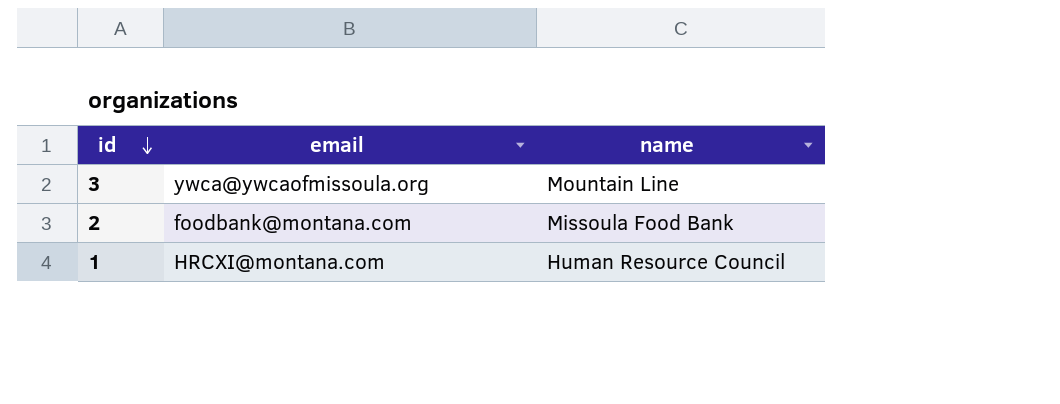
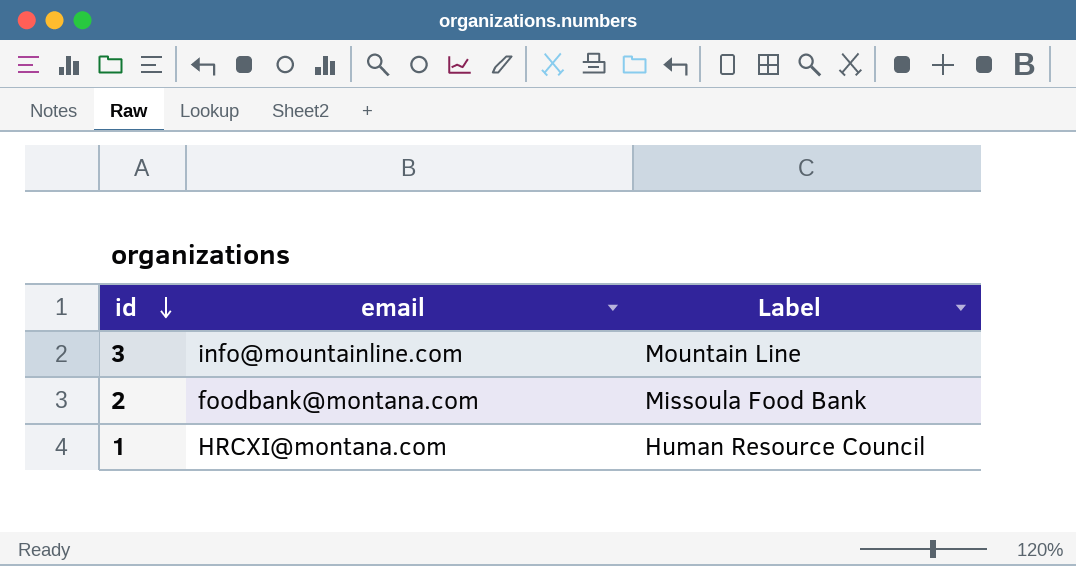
column name: name -> Label
3 | email: ywca@ywcaofmissoula.org -> info@mountainline.com

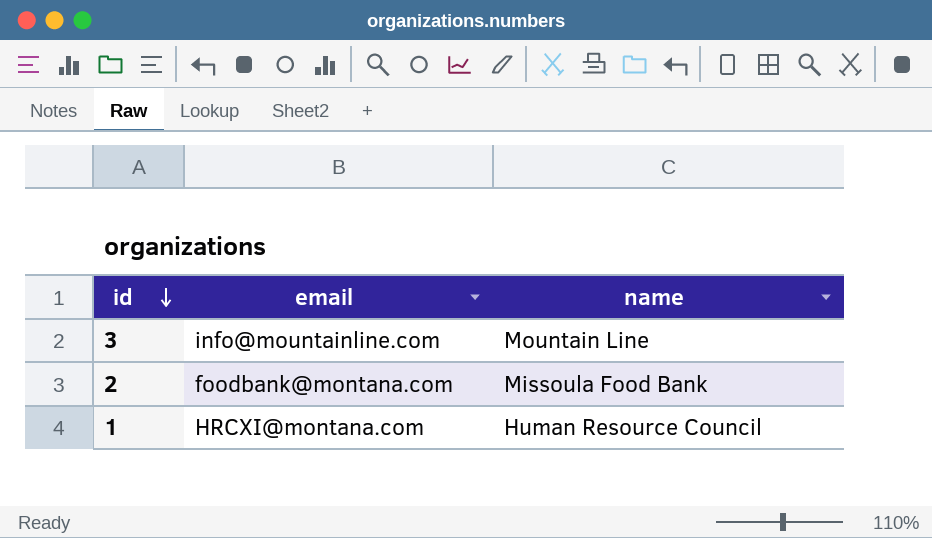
column name: Label -> name

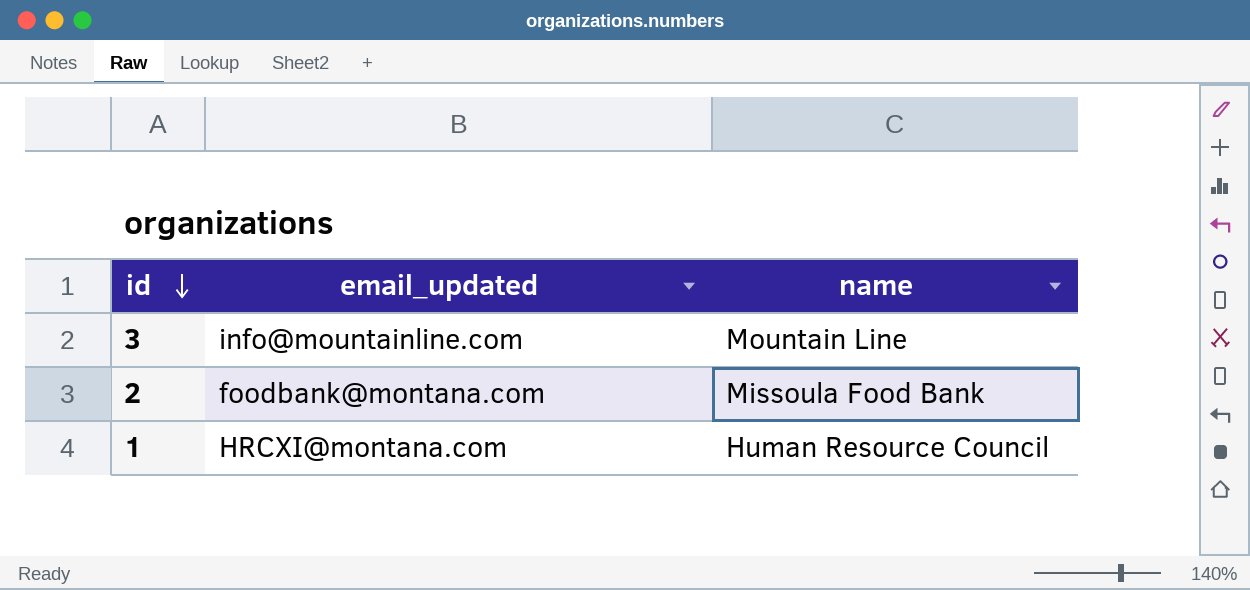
column name: email -> email_updated

